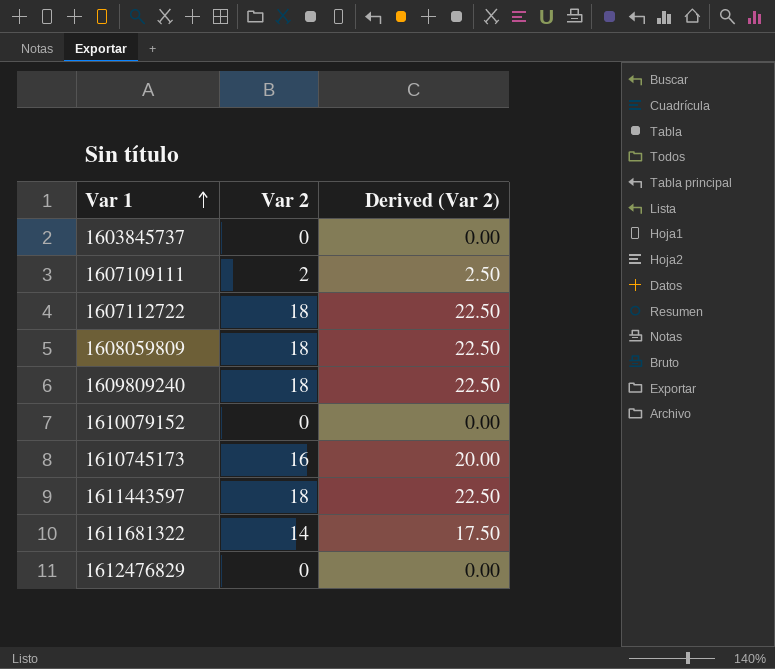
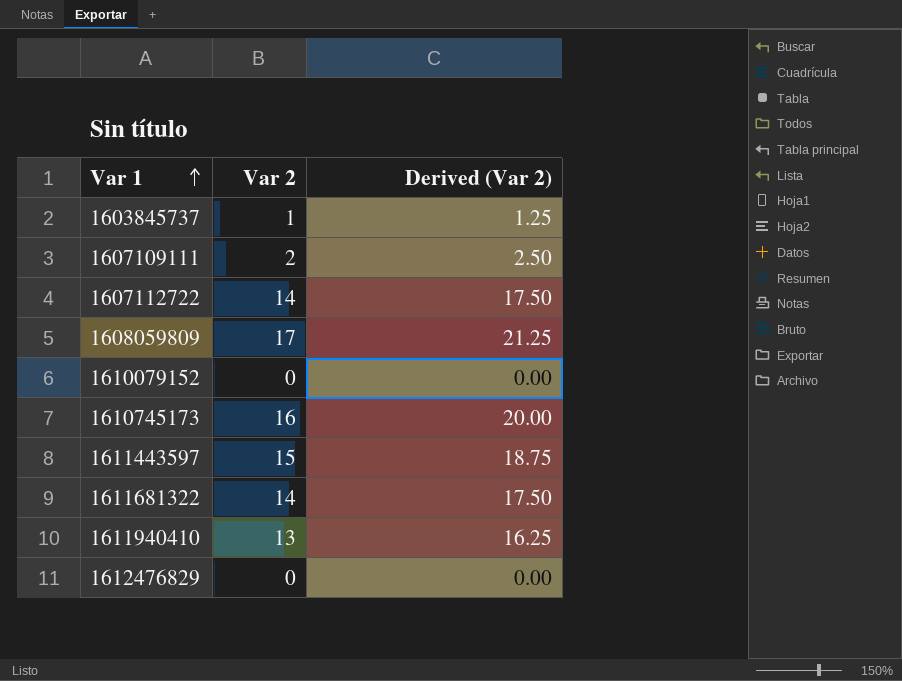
row 1609809240: 18 | 22.50 -> none
1603845737 | Var 2: 0 -> 1
1603845737 | Derived (Var 2): 0.00 -> 1.25
1607112722 | Var 2: 18 -> 14
1607112722 | Derived (Var 2): 22.50 -> 17.50
1608059809 | Var 2: 18 -> 17
1608059809 | Derived (Var 2): 22.50 -> 21.25
1611443597 | Var 2: 18 -> 15
1611443597 | Derived (Var 2): 22.50 -> 18.75
row 1611940410: none -> 13 | 16.25

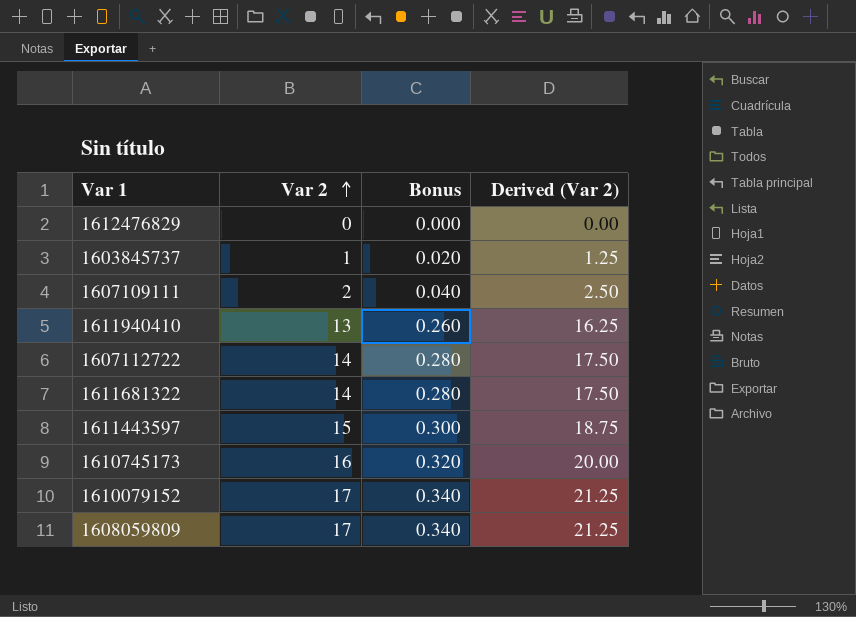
row order: Var 1 ascending -> Var 2 ascending
column Bonus | formula: none -> [Var 2] * 0.02
1610079152 | Var 2: 0 -> 17
1610079152 | Derived (Var 2): 0.00 -> 21.25

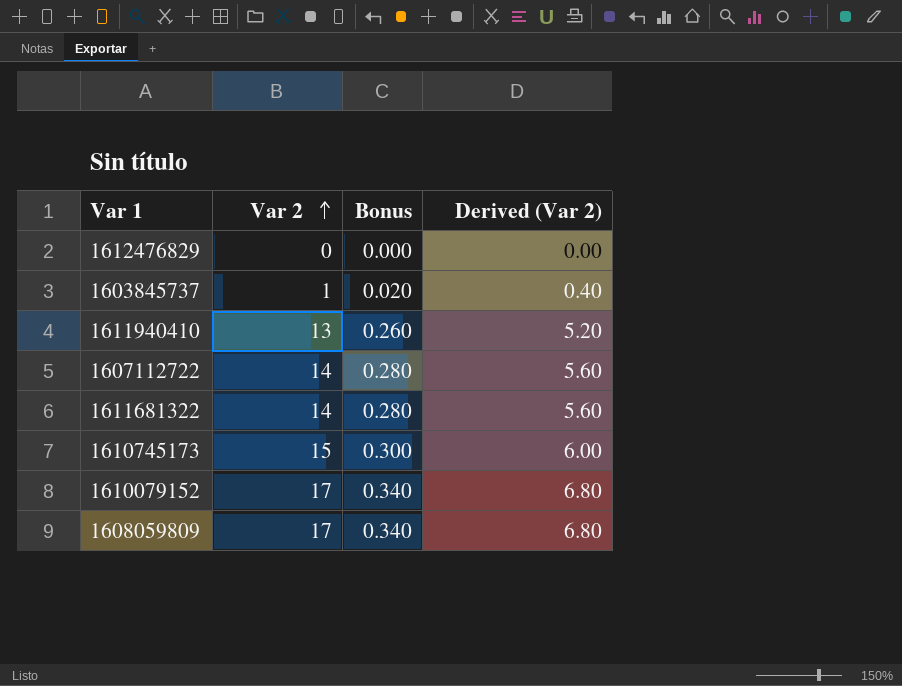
column Derived (Var 2) | formula: [Var 2] * 1.25 -> [Var 2] * 0.4
row 1607109111: 2 | 0.040 | 2.50 -> none
row 1611443597: 15 | 0.300 | 18.75 -> none
1610745173 | Var 2: 16 -> 15
1610745173 | Bonus: 0.320 -> 0.300

